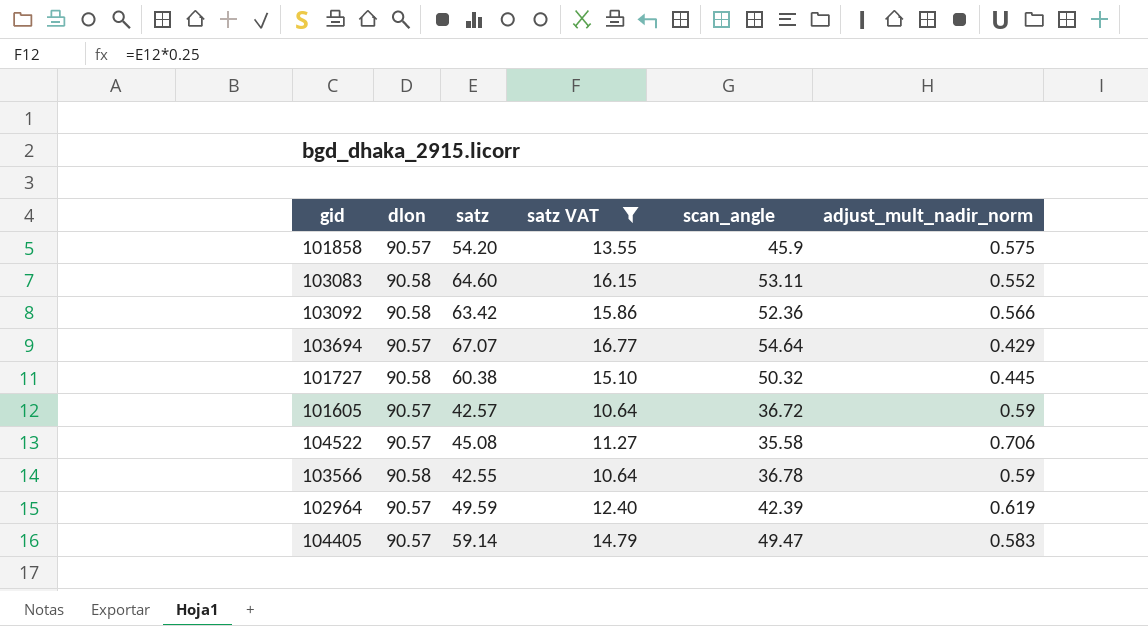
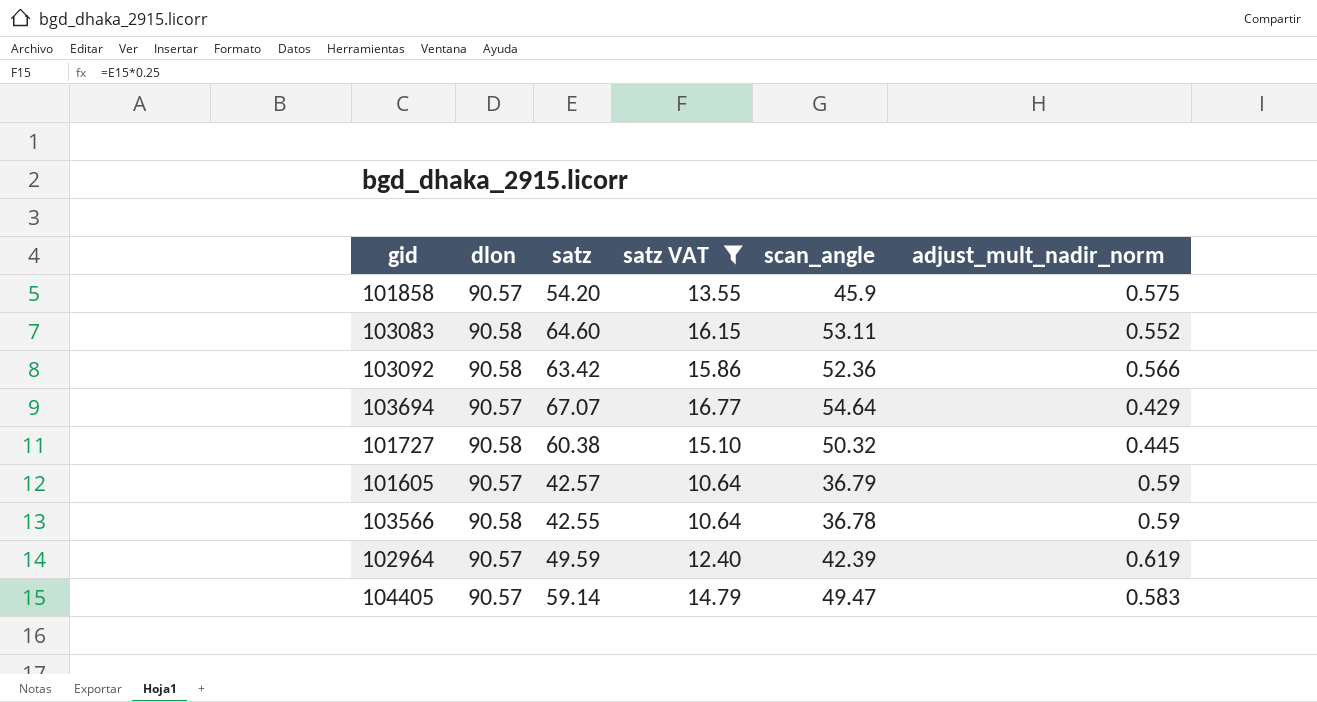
row 104522: 90.57 | 45.08 | 11.27 | 35.58 | 0.706 -> none
101605 | scan_angle: 36.72 -> 36.79

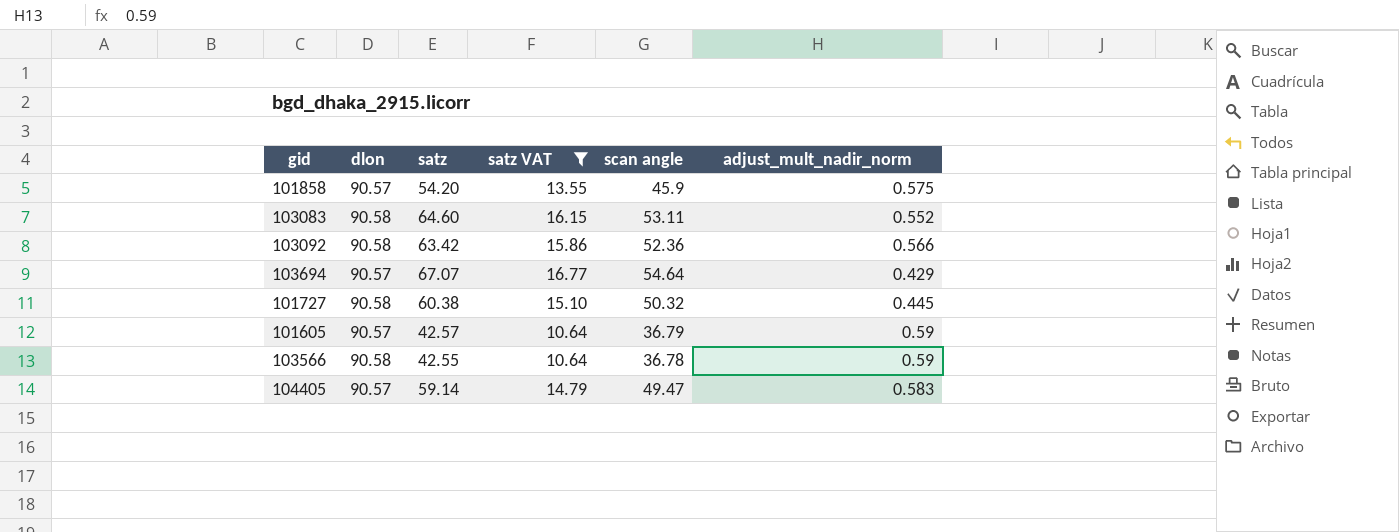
column name: scan_angle -> scan angle
row 102964: 90.57 | 49.59 | 12.40 | 42.39 | 0.619 -> none

